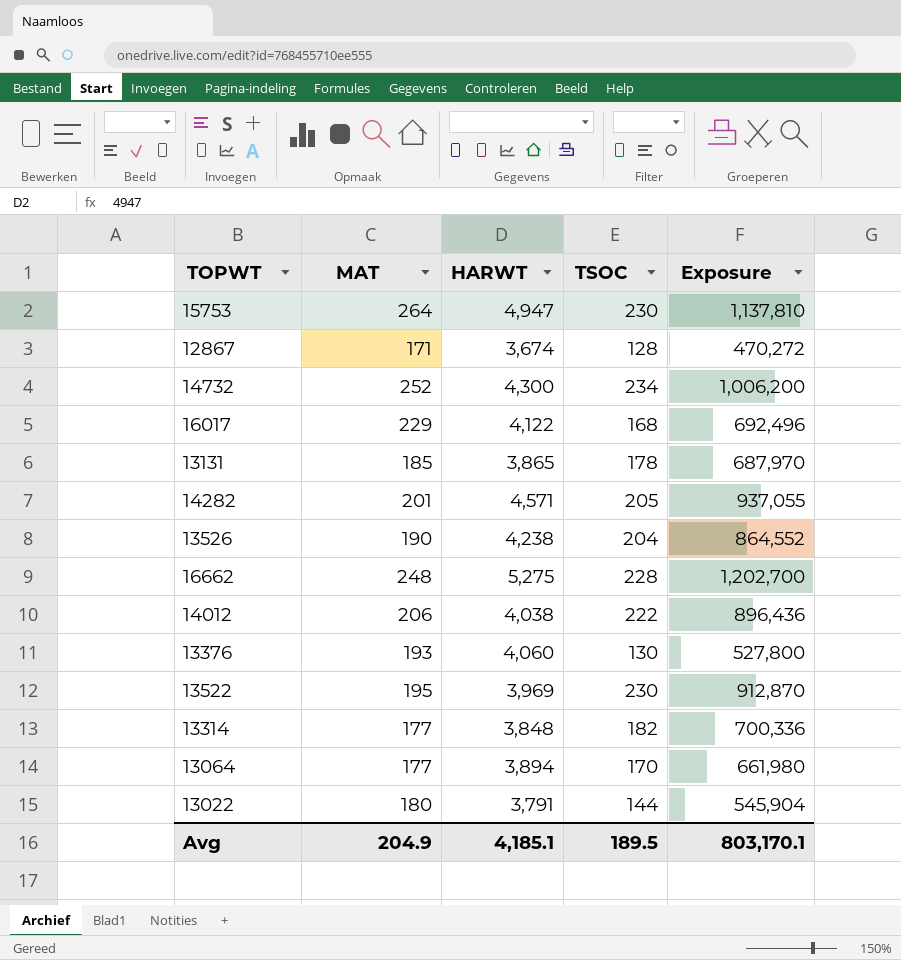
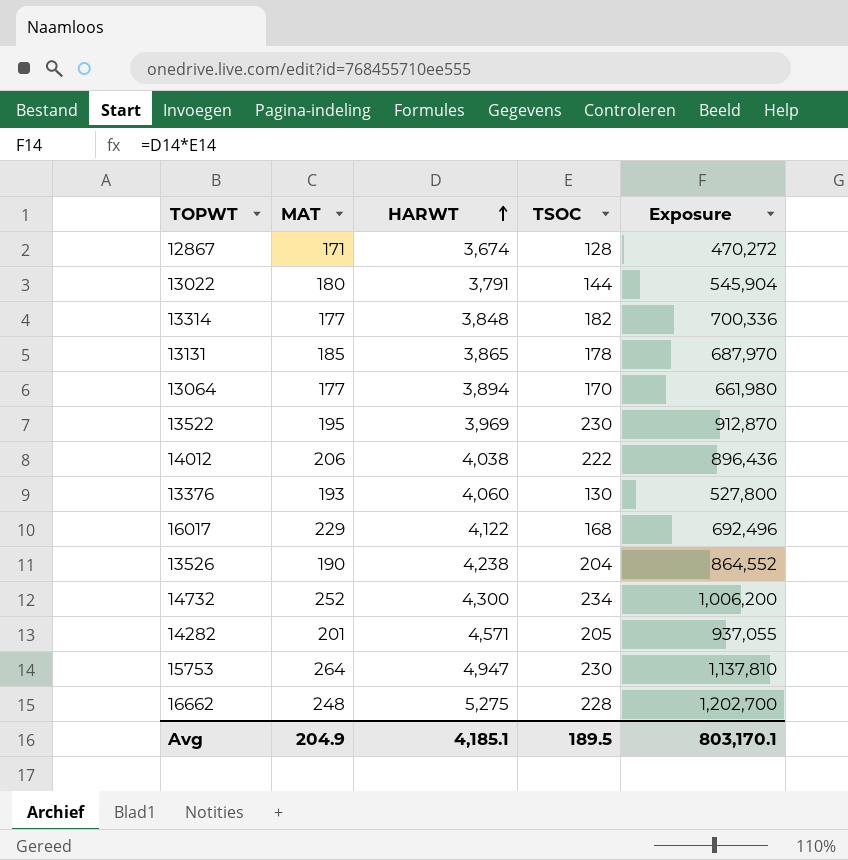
row order: none -> HARWT ascending

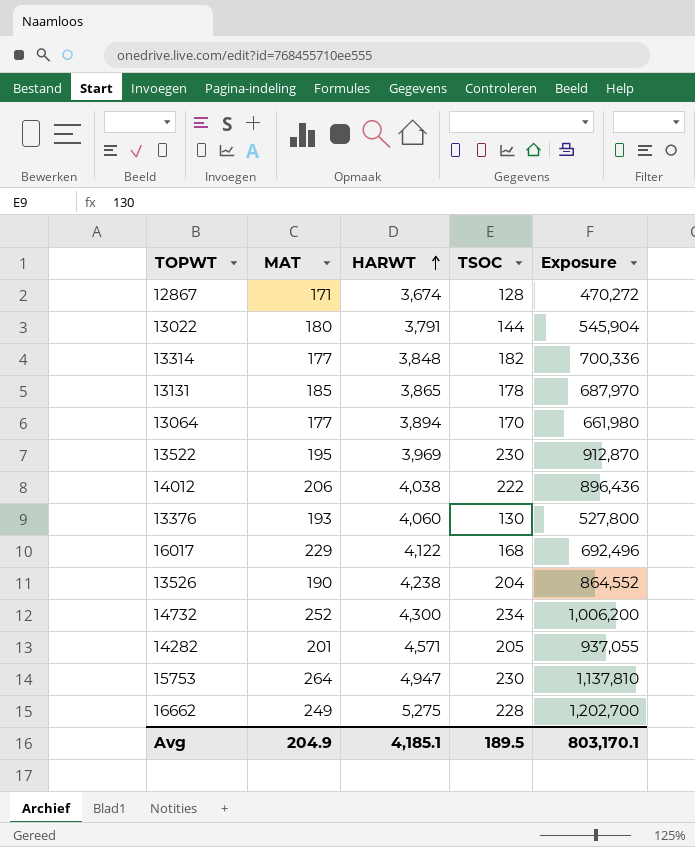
16662 | MAT: 248 -> 249

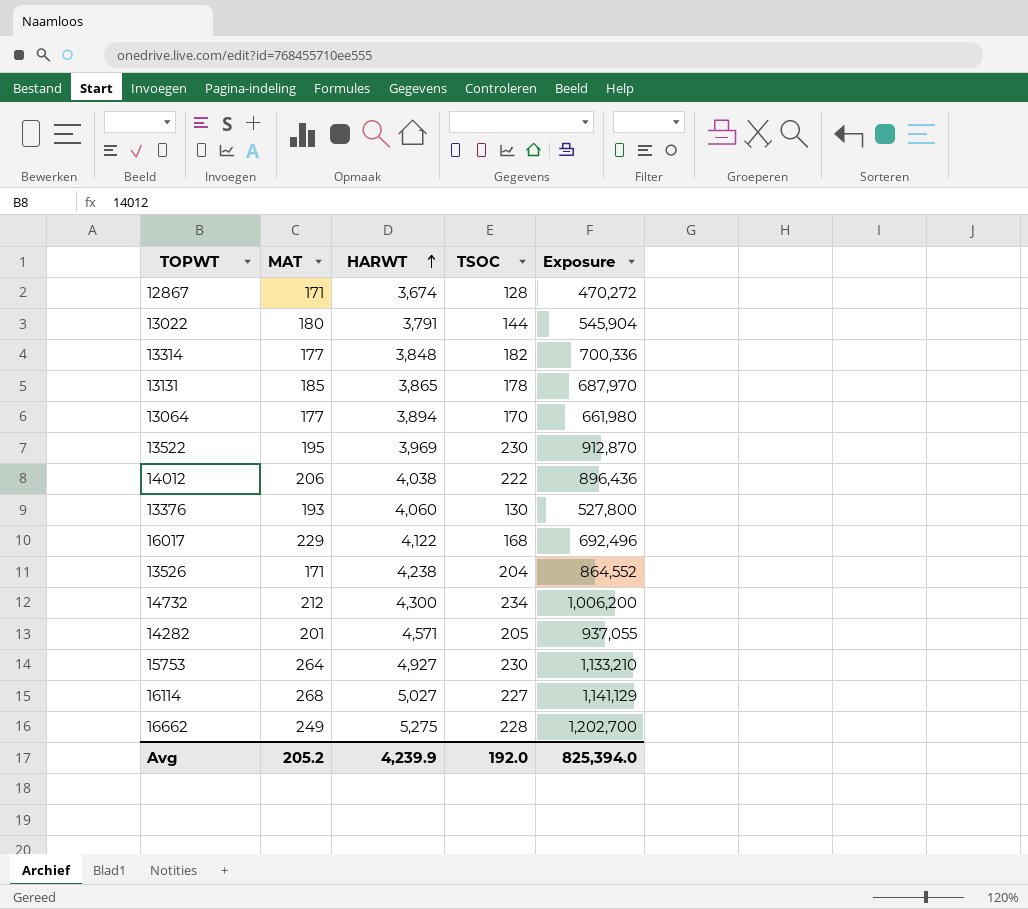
13526 | MAT: 190 -> 171
14732 | MAT: 252 -> 212
15753 | HARWT: 4,947 -> 4,927
15753 | Exposure: 1,137,810 -> 1,133,210
row 16114: none -> 268 | 5,027 | 227 | 1,141,129
Avg | MAT: 204.9 -> 205.2
Avg | HARWT: 4,185.1 -> 4,239.9
Avg | TSOC: 189.5 -> 192.0
Avg | Exposure: 803,170.1 -> 825,394.0

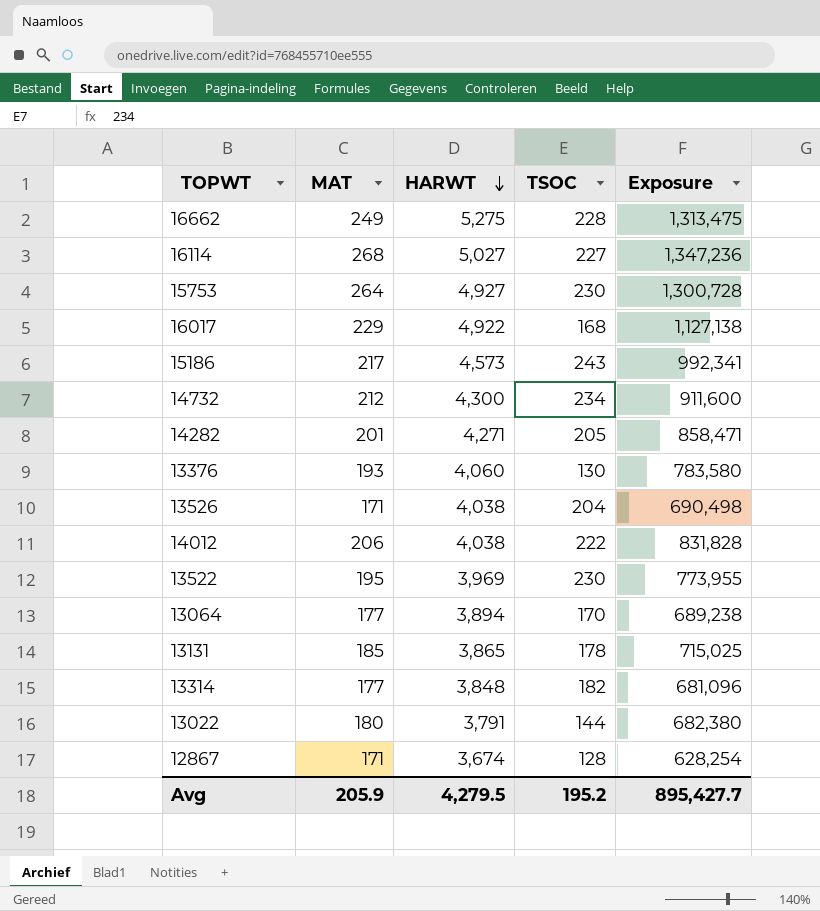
row order: HARWT ascending -> HARWT descending
column Exposure | formula: [HARWT] * [TSOC] -> [MAT] * [HARWT]
16017 | HARWT: 4,122 -> 4,922
row 15186: none -> 217 | 4,573 | 243 | 992,341
14282 | HARWT: 4,571 -> 4,271
13526 | HARWT: 4,238 -> 4,038
Avg | MAT: 205.2 -> 205.9
Avg | HARWT: 4,239.9 -> 4,279.5
Avg | TSOC: 192.0 -> 195.2
Avg | Exposure: 825,394.0 -> 895,427.7

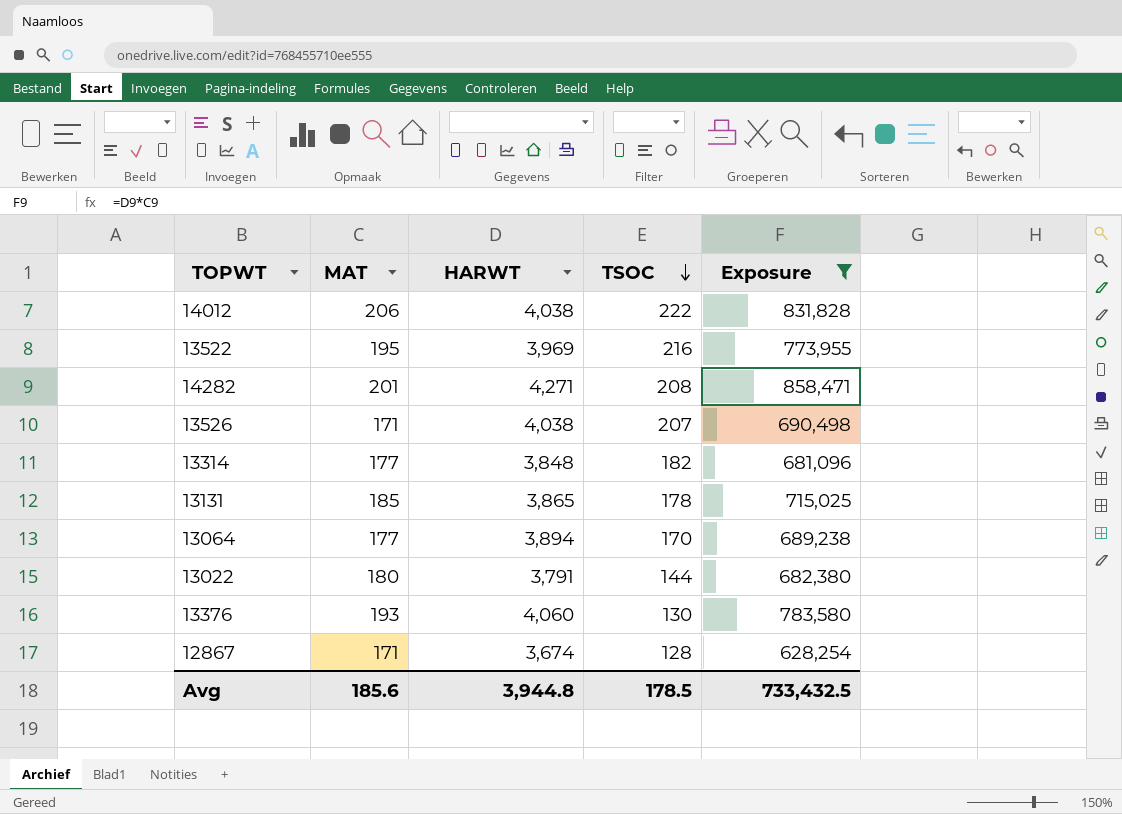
filter: none -> Exposure <= 858,471
row order: HARWT descending -> TSOC descending
13522 | TSOC: 230 -> 216
14282 | TSOC: 205 -> 208
13526 | TSOC: 204 -> 207
Avg | MAT: 205.9 -> 185.6
Avg | HARWT: 4,279.5 -> 3,944.8
Avg | TSOC: 195.2 -> 178.5
Avg | Exposure: 895,427.7 -> 733,432.5

